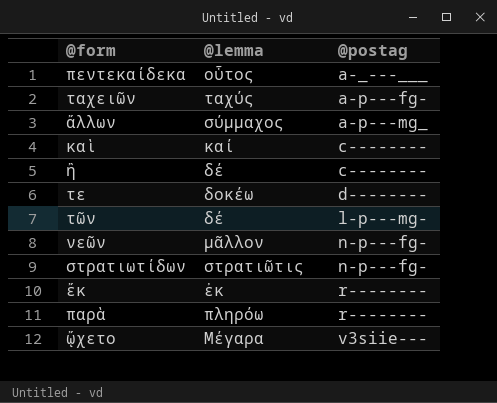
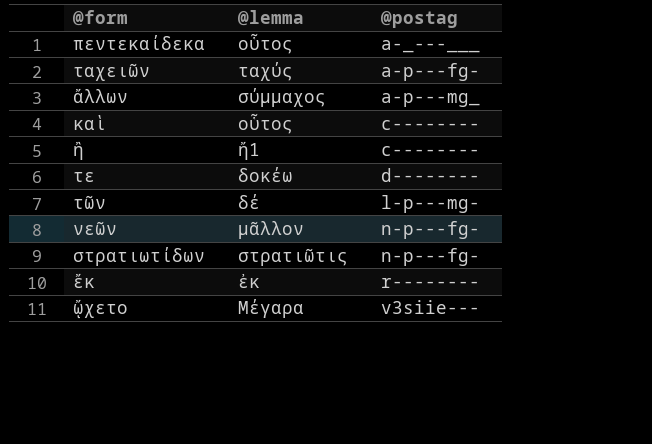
row παρὰ: πληρόω | r-------- -> none
καὶ | @lemma: καί -> οὗτος
ἢ | @lemma: δέ -> ἤ1

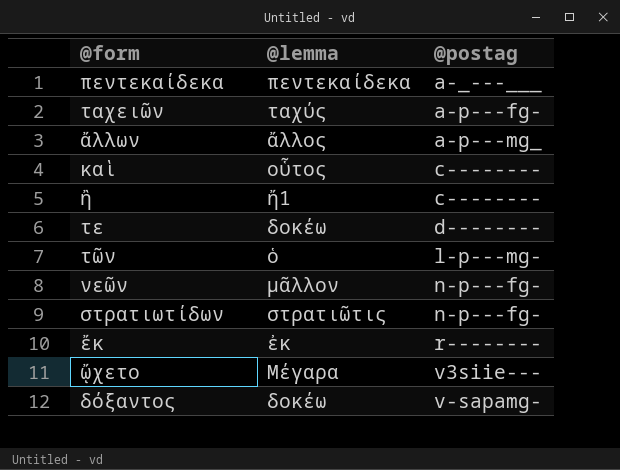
πεντεκαίδεκα | @lemma: οὗτος -> πεντεκαίδεκα
ἄλλων | @lemma: σύμμαχος -> ἄλλος
τῶν | @lemma: δέ -> ὁ
row δόξαντος: none -> δοκέω | v-sapamg-

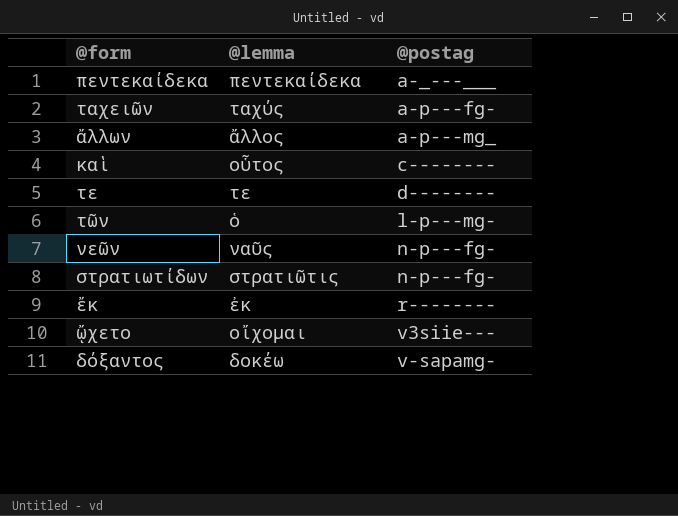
row ἢ: ἤ1 | c-------- -> none
τε | @lemma: δοκέω -> τε
νεῶν | @lemma: μᾶλλον -> ναῦς
ᾤχετο | @lemma: Μέγαρα -> οἴχομαι

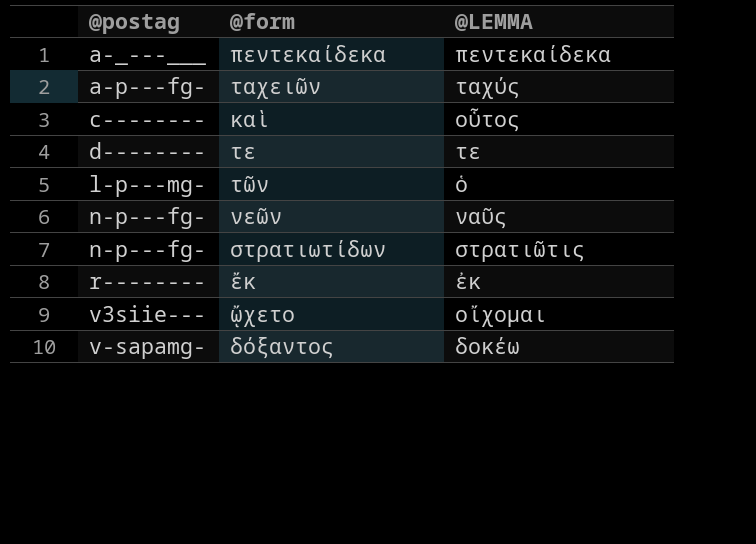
column @postag | position: 3 -> 1
column name: @lemma -> @LEMMA
row ἄλλων: ἄλλος | a-p---mg_ -> none

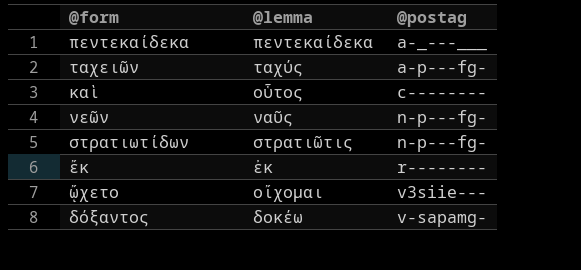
column name: @LEMMA -> @lemma
column @postag | position: 1 -> 3
row τε: d-------- | τε -> none
row τῶν: l-p---mg- | ὁ -> none

